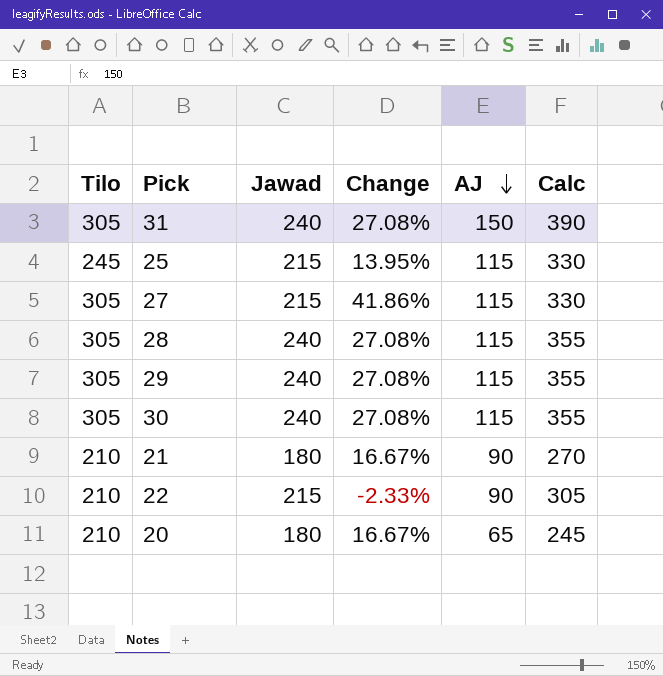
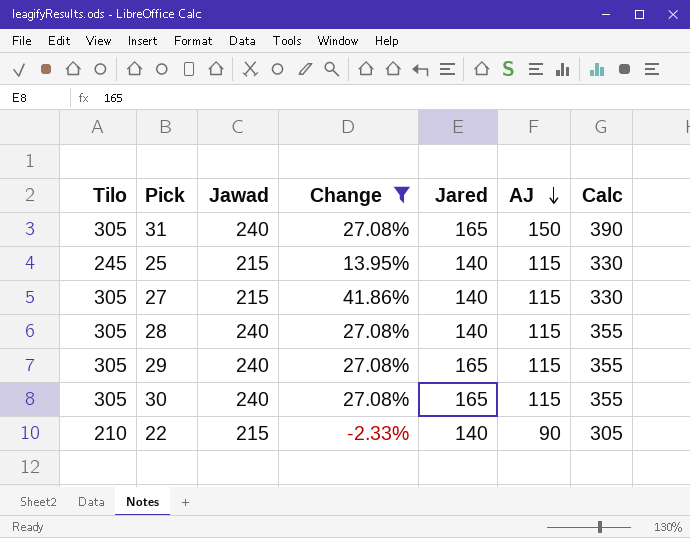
filter: none -> Change != 16.67%
column Jared | position: none -> 5

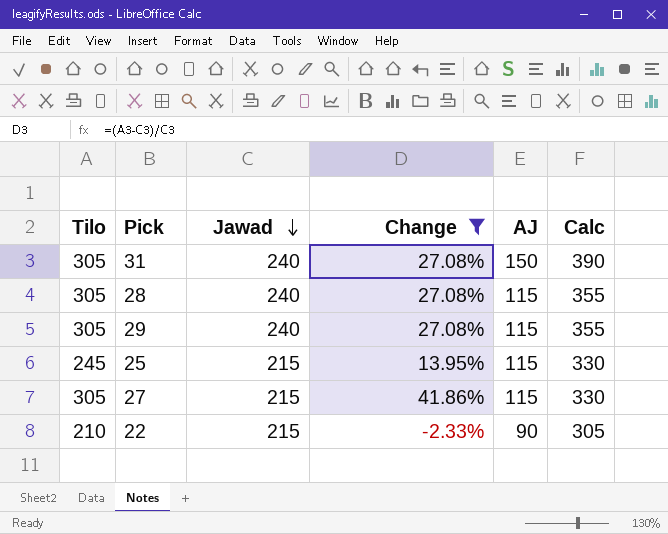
row order: AJ descending -> Jawad descending
column Jared | position: 5 -> none
row 30: 305 | 240 | 27.08% | 165 | 115 | 355 -> none

